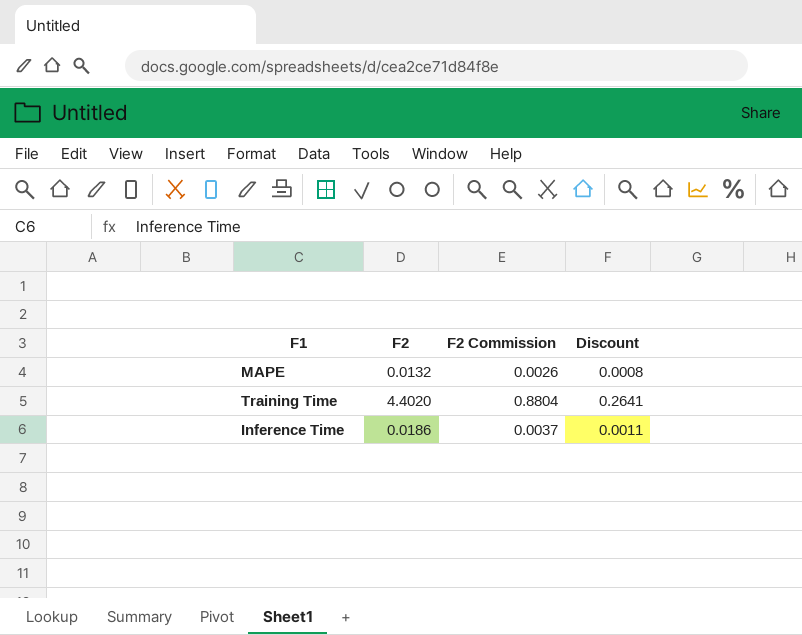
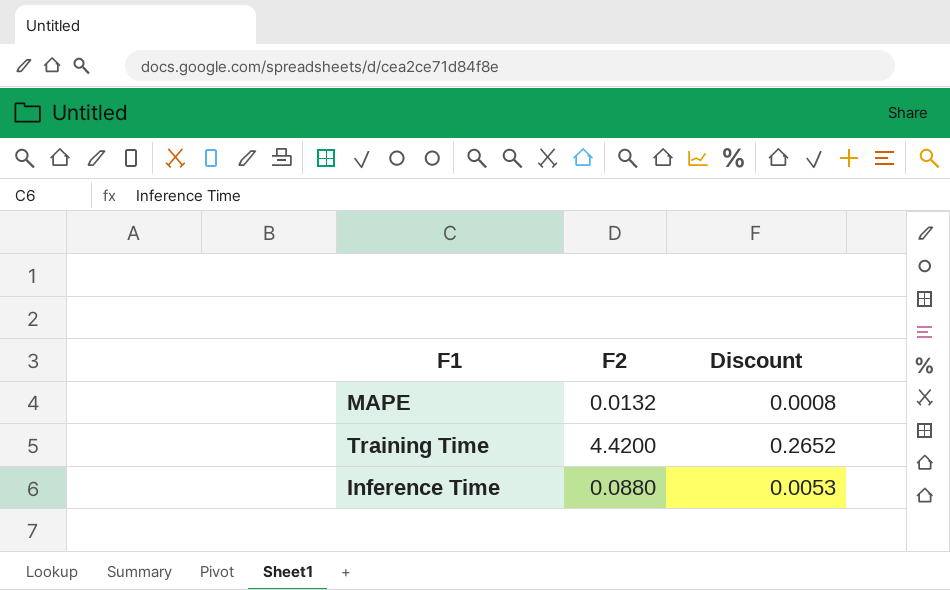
column F2 Commission | formula: [F2] * 0.2 -> none
Training Time | F2: 4.4020 -> 4.4200
Training Time | Discount: 0.2641 -> 0.2652
Inference Time | F2: 0.0186 -> 0.0880
Inference Time | Discount: 0.0011 -> 0.0053

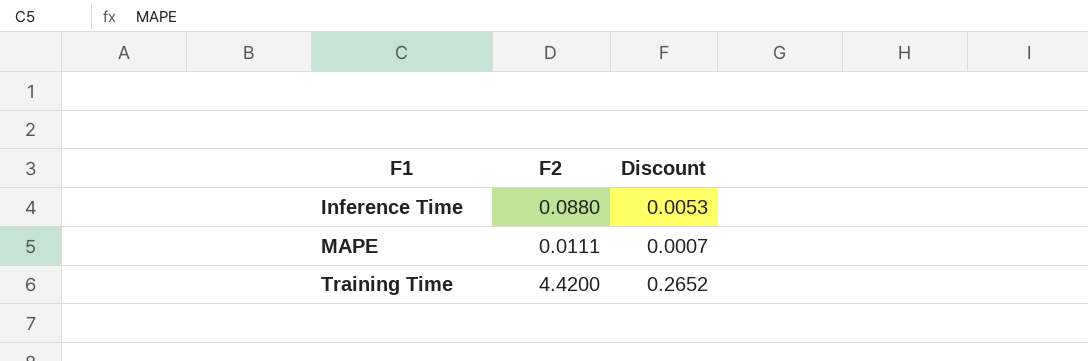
row order: none -> F1 ascending
MAPE | F2: 0.0132 -> 0.0111
MAPE | Discount: 0.0008 -> 0.0007

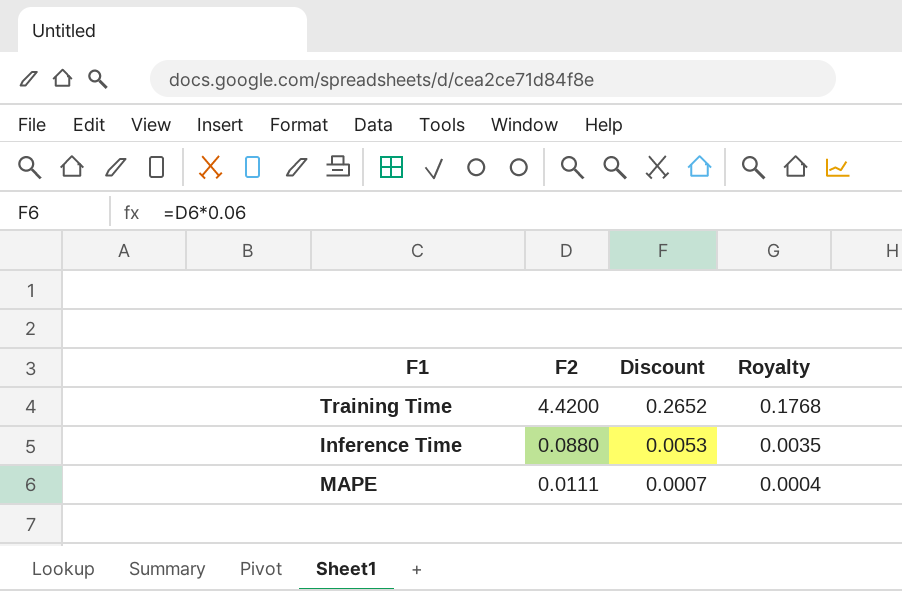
row order: F1 ascending -> F2 descending
column Royalty | formula: none -> [F2] * 0.04

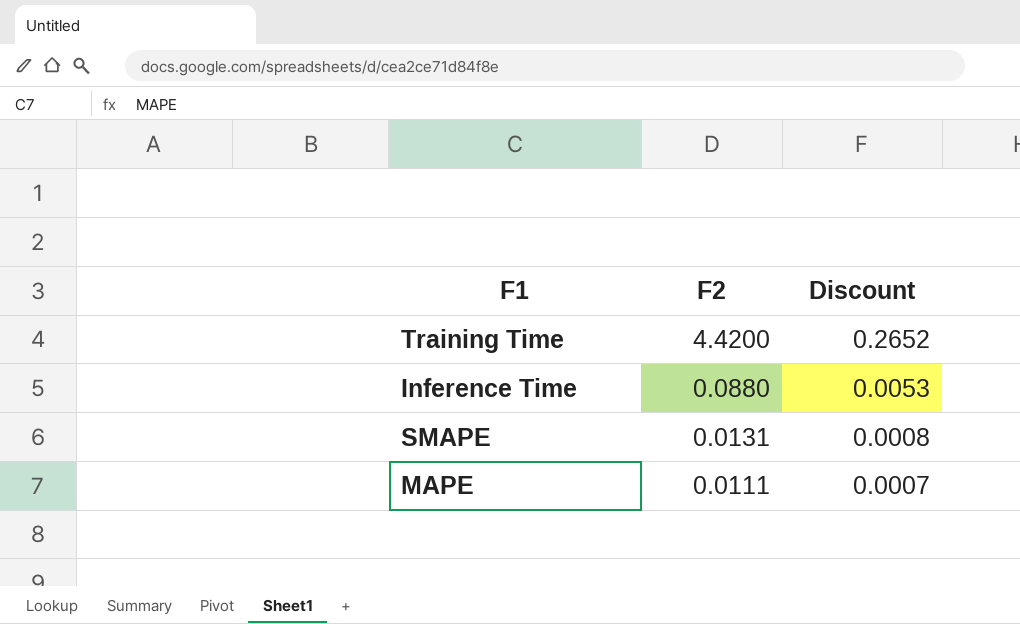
column Royalty | formula: [F2] * 0.04 -> none
row SMAPE: none -> 0.0131 | 0.0008

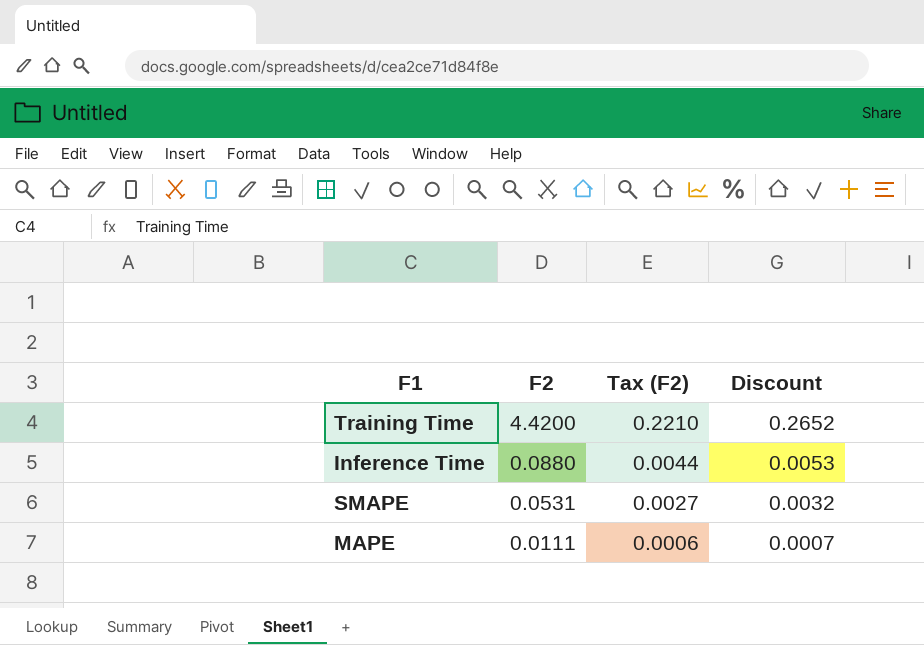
column Tax (F2) | formula: none -> [F2] * 0.05
SMAPE | F2: 0.0131 -> 0.0531
SMAPE | Discount: 0.0008 -> 0.0032

